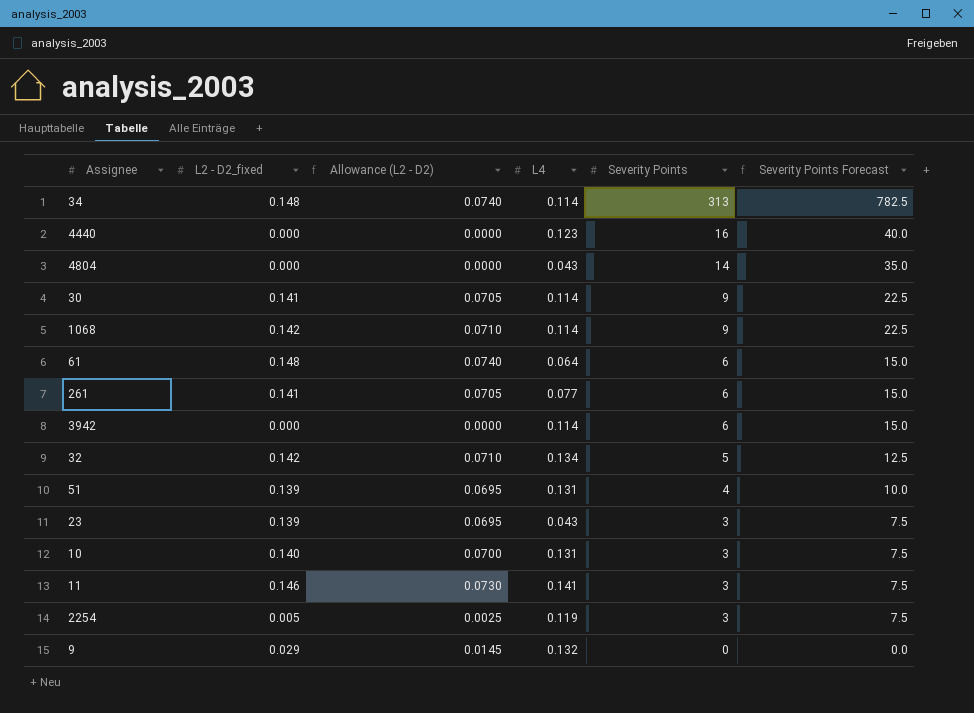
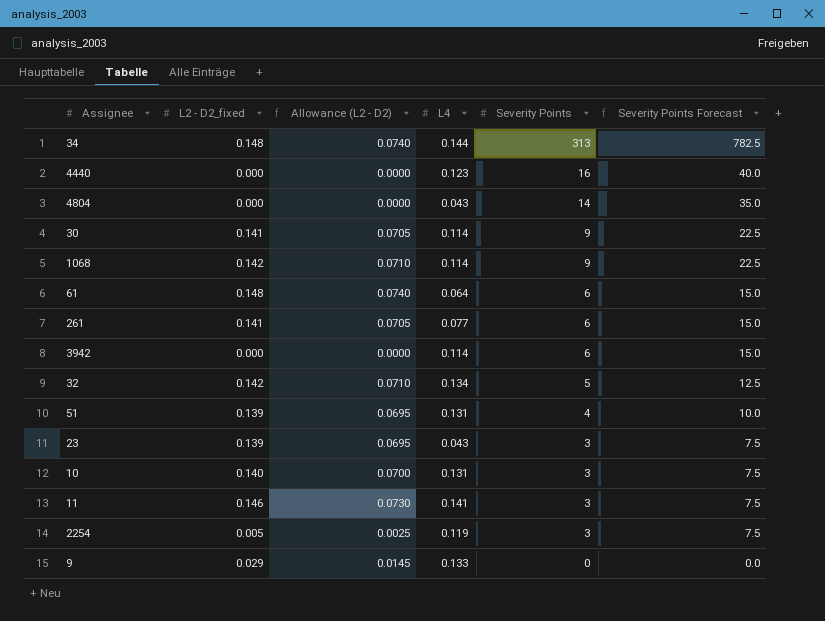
34 | L4: 0.114 -> 0.144
9 | L4: 0.132 -> 0.133

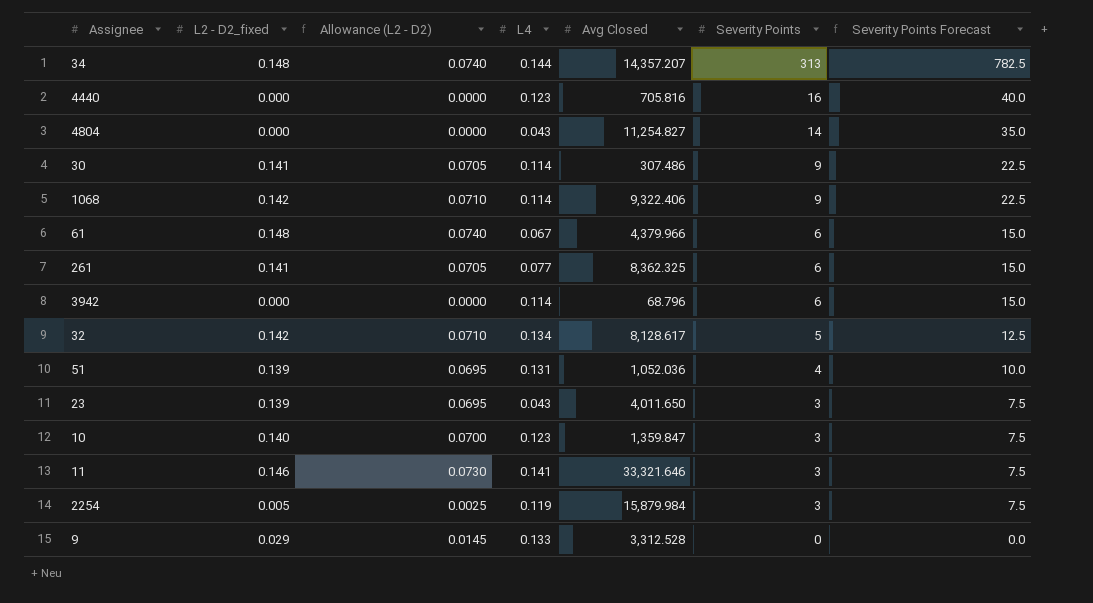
column Avg Closed | position: none -> 5
61 | L4: 0.064 -> 0.067
10 | L4: 0.131 -> 0.123

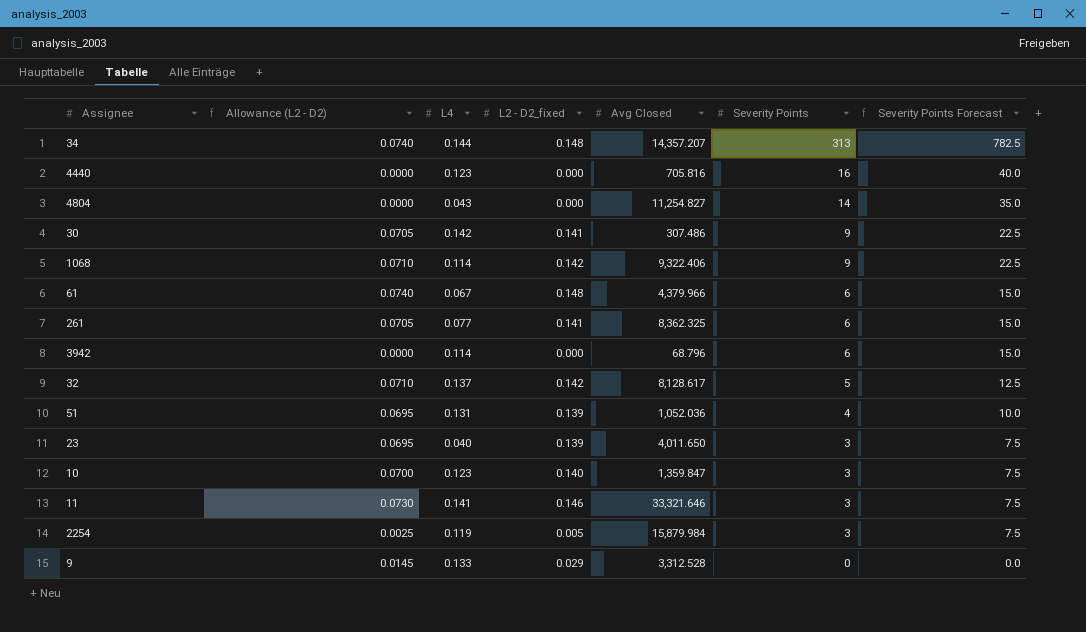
column L2 - D2_fixed | position: 2 -> 4
30 | L4: 0.114 -> 0.142
32 | L4: 0.134 -> 0.137
23 | L4: 0.043 -> 0.040

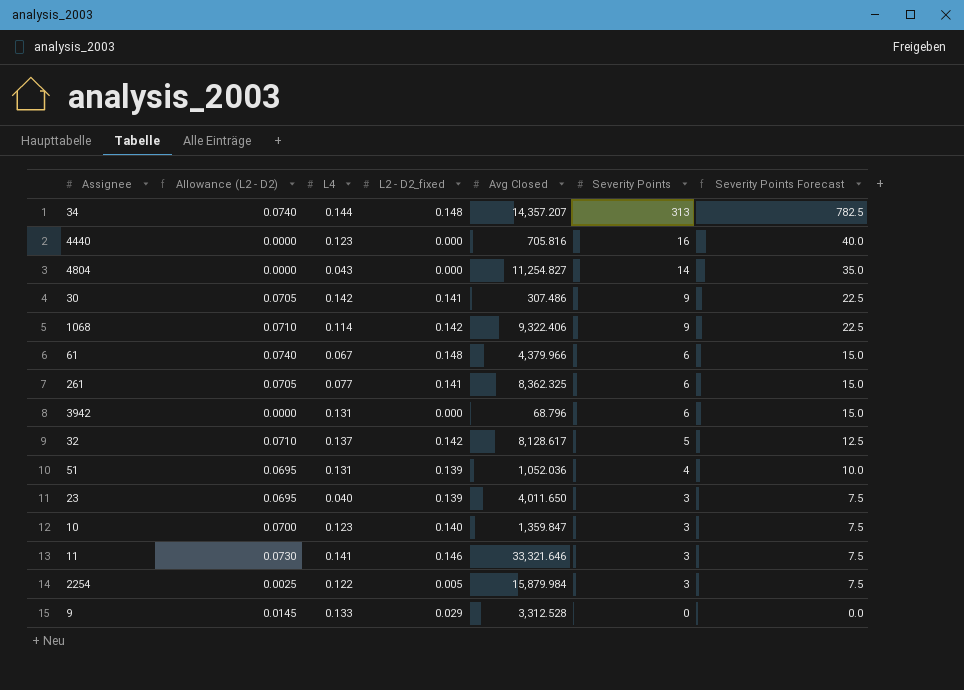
3942 | L4: 0.114 -> 0.131
2254 | L4: 0.119 -> 0.122

